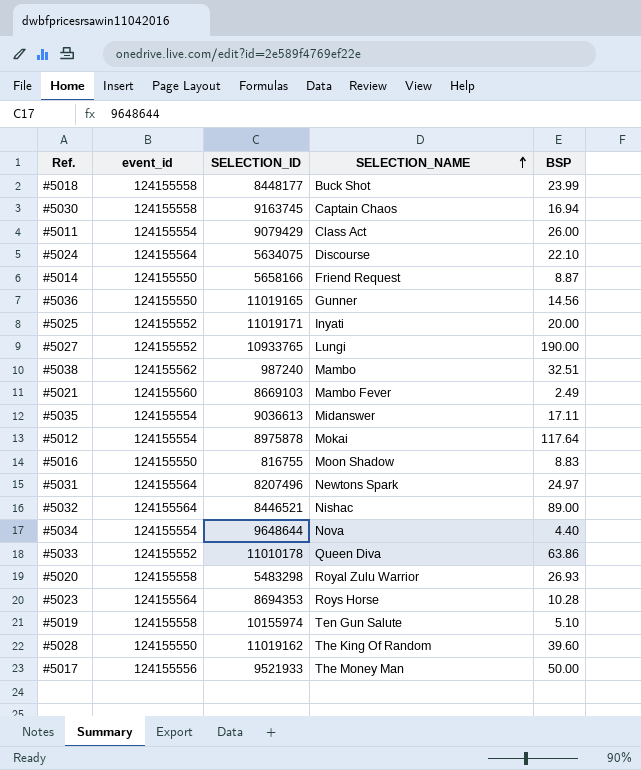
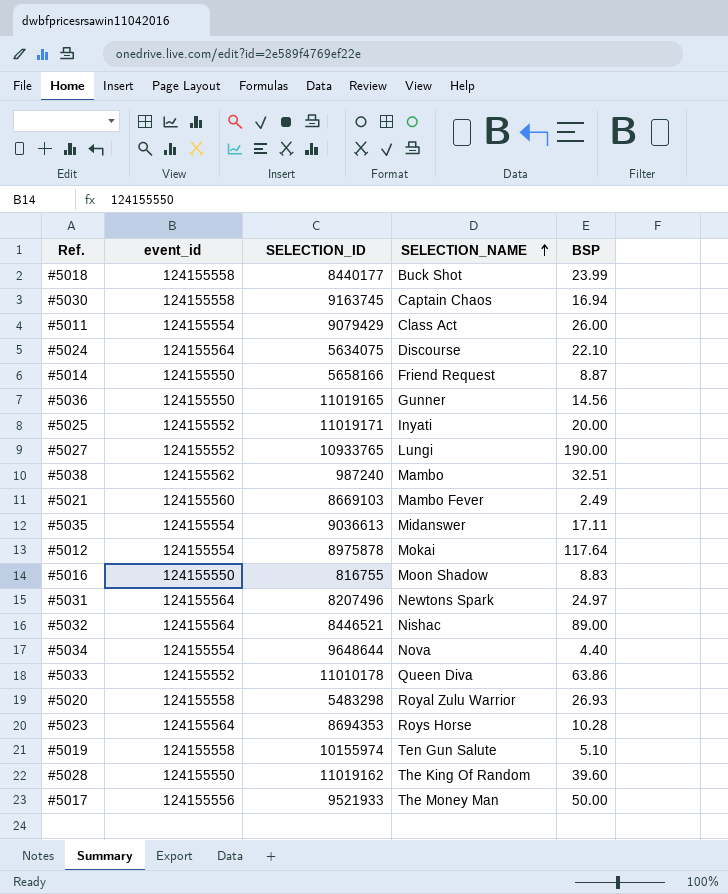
#5018 | SELECTION_ID: 8448177 -> 8440177

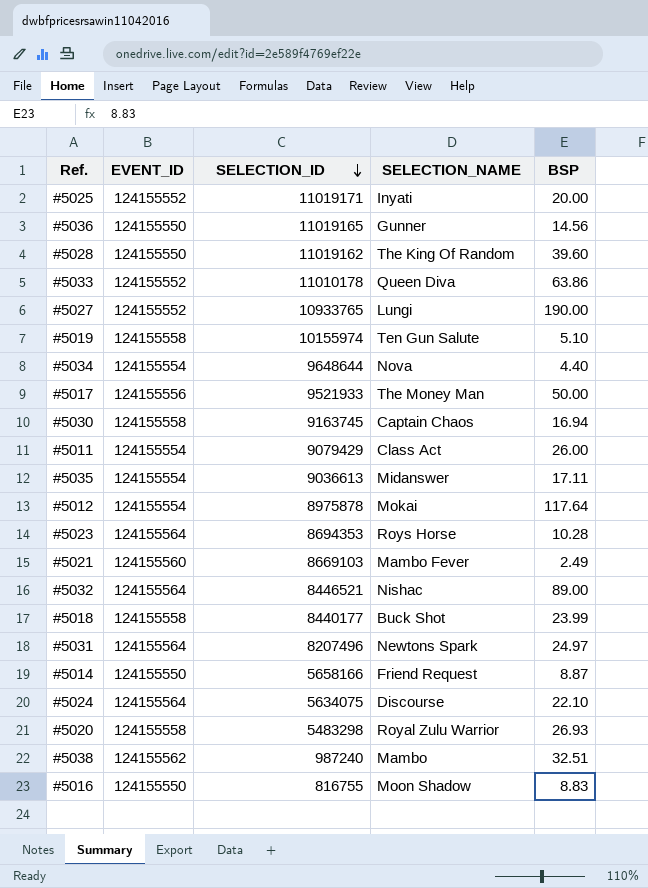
row order: SELECTION_NAME ascending -> SELECTION_ID descending
column name: event_id -> EVENT_ID

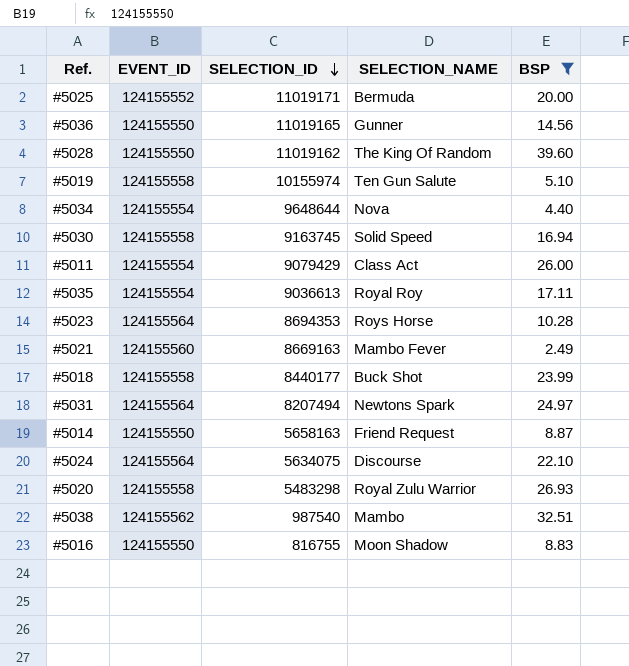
filter: none -> BSP <= 39.60
#5025 | SELECTION_NAME: Inyati -> Bermuda
#5030 | SELECTION_NAME: Captain Chaos -> Solid Speed
#5035 | SELECTION_NAME: Midanswer -> Royal Roy
#5021 | SELECTION_ID: 8669103 -> 8669163
#5031 | SELECTION_ID: 8207496 -> 8207494
#5014 | SELECTION_ID: 5658166 -> 5658163
#5038 | SELECTION_ID: 987240 -> 987540

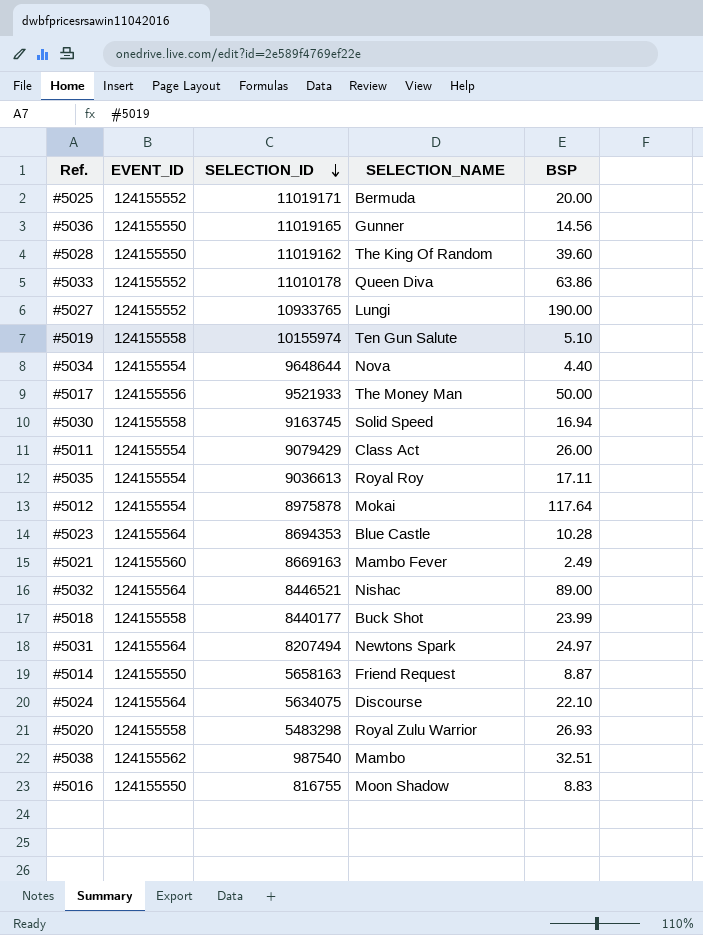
filter: BSP <= 39.60 -> none
#5023 | SELECTION_NAME: Roys Horse -> Blue Castle

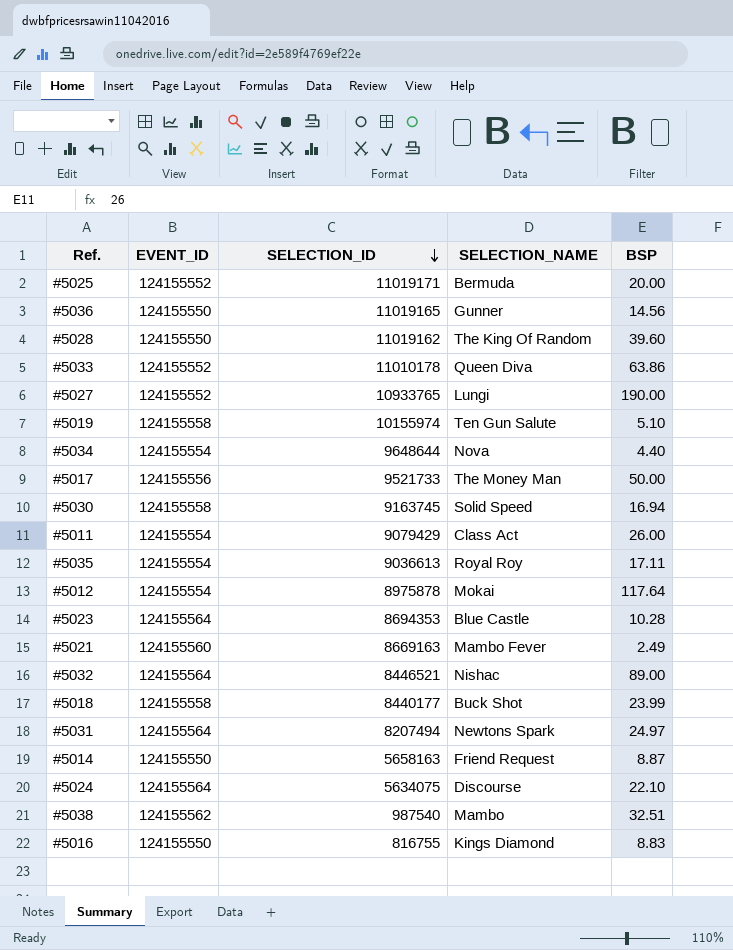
row #5020: 124155558 | 5483298 | Royal Zulu Warrior | 26.93 -> none
#5017 | SELECTION_ID: 9521933 -> 9521733
#5016 | SELECTION_NAME: Moon Shadow -> Kings Diamond

